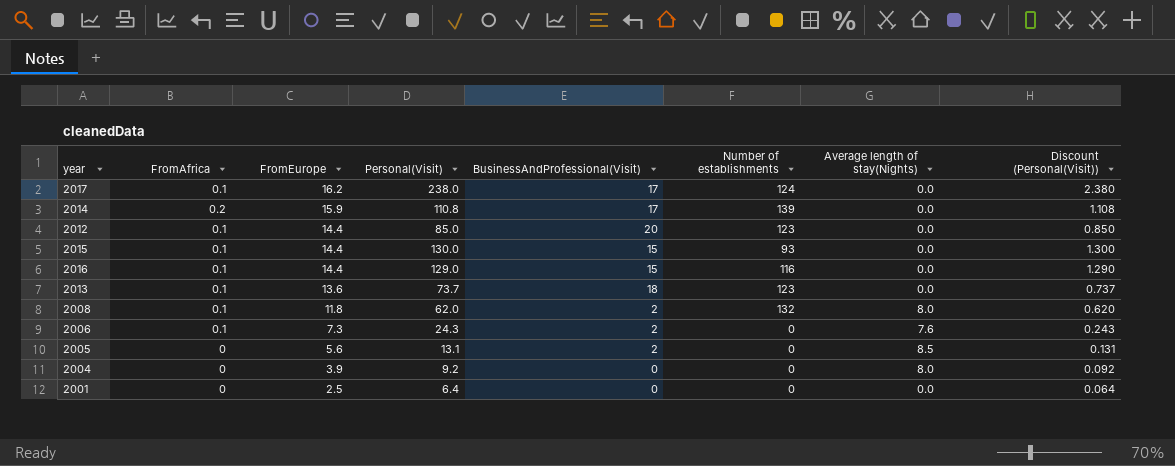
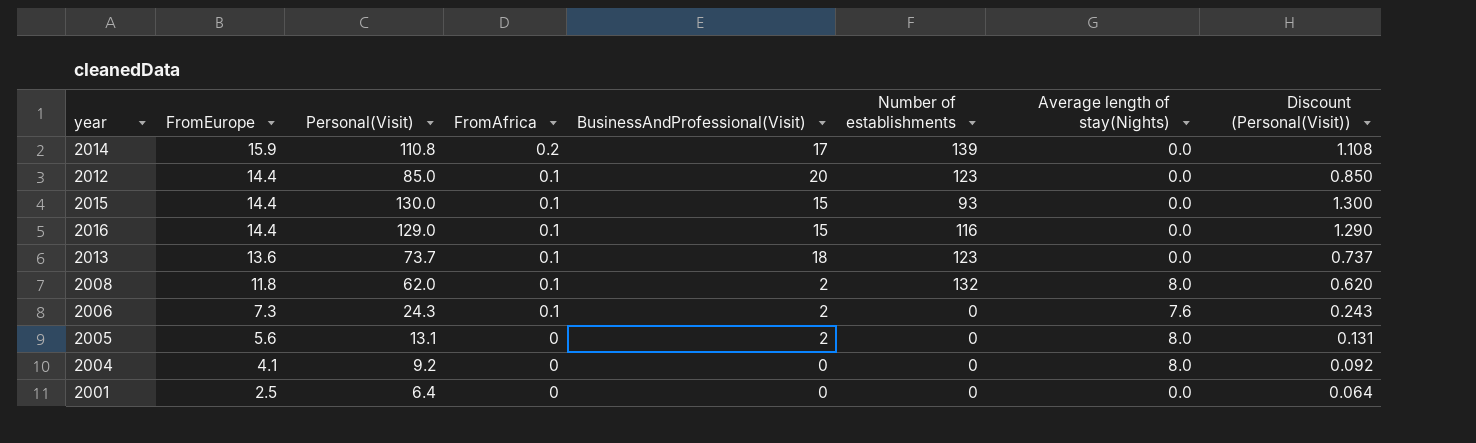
column FromAfrica | position: 2 -> 4
row 2017: 0.1 | 16.2 | 238.0 | 17 | 124 | 0.0 | 2.380 -> none
2005 | Average length of stay(Nights): 8.5 -> 8.0
2004 | FromEurope: 3.9 -> 4.1

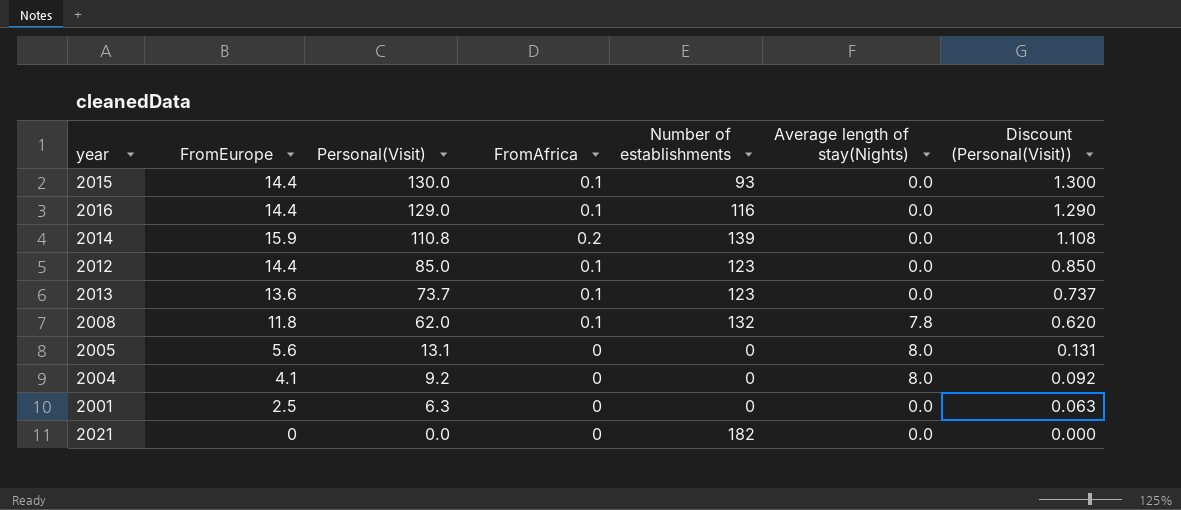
row order: FromEurope descending -> Personal(Visit) descending
column BusinessAndProfessional(Visit) | position: 5 -> none
row 2006: 7.3 | 24.3 | 0.1 | 2 | 0 | 7.6 | 0.243 -> none
2008 | Average length of stay(Nights): 8.0 -> 7.8
2001 | Personal(Visit): 6.4 -> 6.3
2001 | Discount (Personal(Visit)): 0.064 -> 0.063
row 2021: none -> 0 | 0.0 | 0 | 182 | 0.0 | 0.000

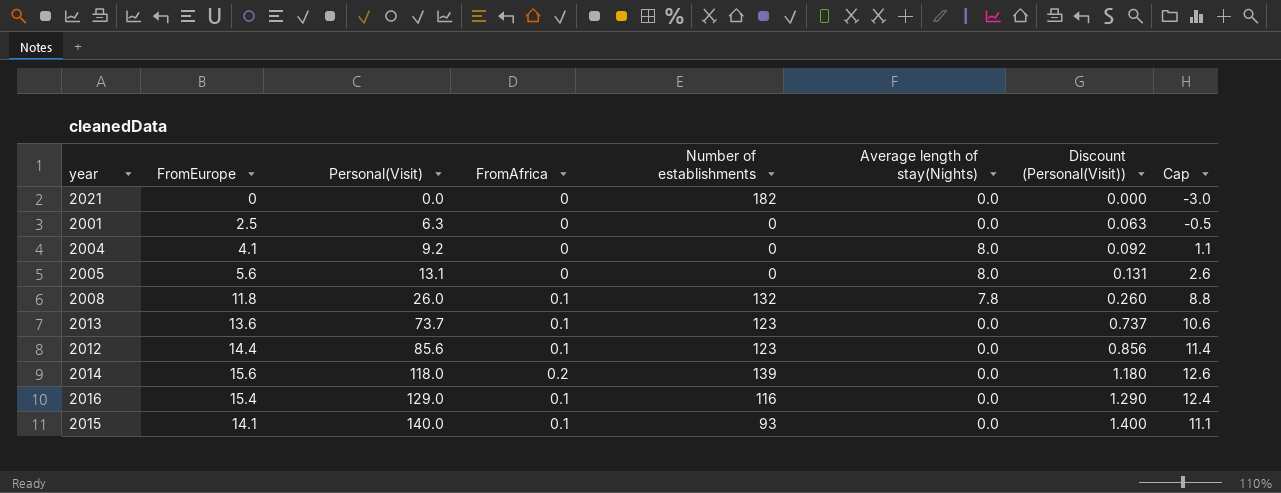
row order: Personal(Visit) descending -> Personal(Visit) ascending
column Cap | formula: none -> [FromEurope] - 3
2008 | Personal(Visit): 62.0 -> 26.0
2008 | Discount (Personal(Visit)): 0.620 -> 0.260
2012 | Personal(Visit): 85.0 -> 85.6
2012 | Discount (Personal(Visit)): 0.850 -> 0.856
2014 | FromEurope: 15.9 -> 15.6
2014 | Personal(Visit): 110.8 -> 118.0
2014 | Discount (Personal(Visit)): 1.108 -> 1.180
2016 | FromEurope: 14.4 -> 15.4
2015 | FromEurope: 14.4 -> 14.1
2015 | Personal(Visit): 130.0 -> 140.0
2015 | Discount (Personal(Visit)): 1.300 -> 1.400

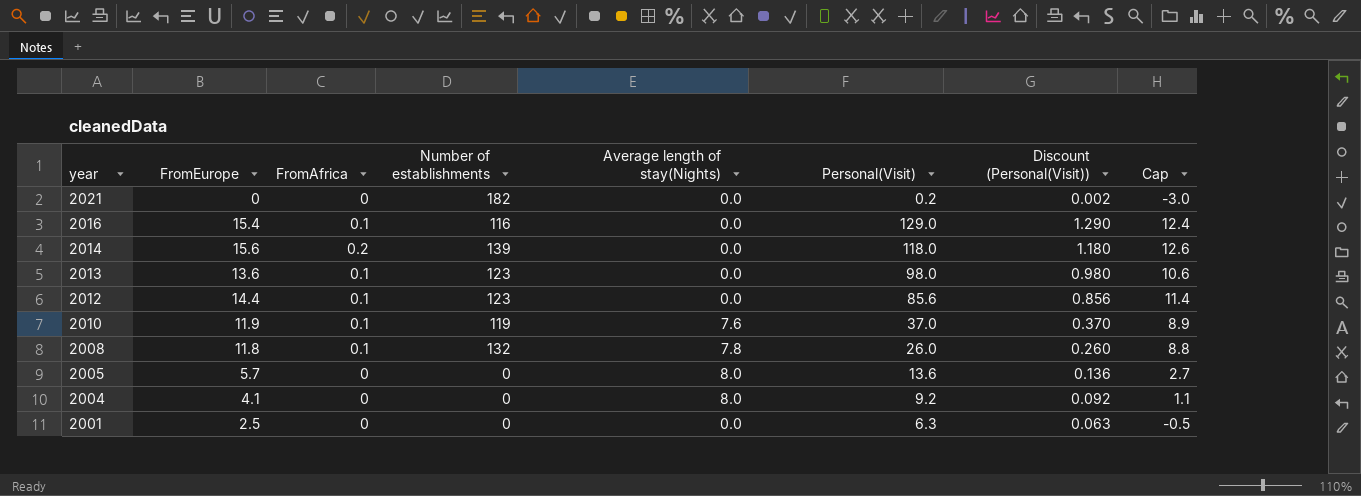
row order: Personal(Visit) ascending -> year descending
column Personal(Visit) | position: 3 -> 6
row 2015: 14.1 | 140.0 | 0.1 | 93 | 0.0 | 1.400 | 11.1 -> none
2021 | Personal(Visit): 0.0 -> 0.2
2021 | Discount (Personal(Visit)): 0.000 -> 0.002
2013 | Personal(Visit): 73.7 -> 98.0
2013 | Discount (Personal(Visit)): 0.737 -> 0.980
row 2010: none -> 11.9 | 0.1 | 119 | 7.6 | 37.0 | 0.370 | 8.9
2005 | FromEurope: 5.6 -> 5.7
2005 | Personal(Visit): 13.1 -> 13.6
2005 | Discount (Personal(Visit)): 0.131 -> 0.136
2005 | Cap: 2.6 -> 2.7

